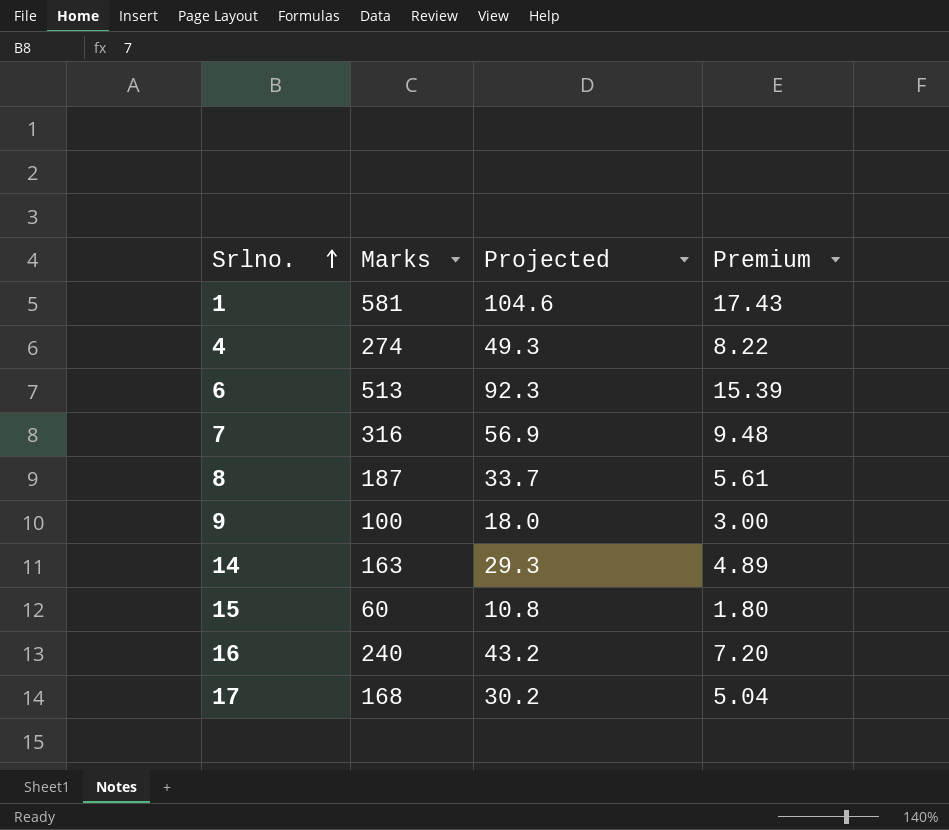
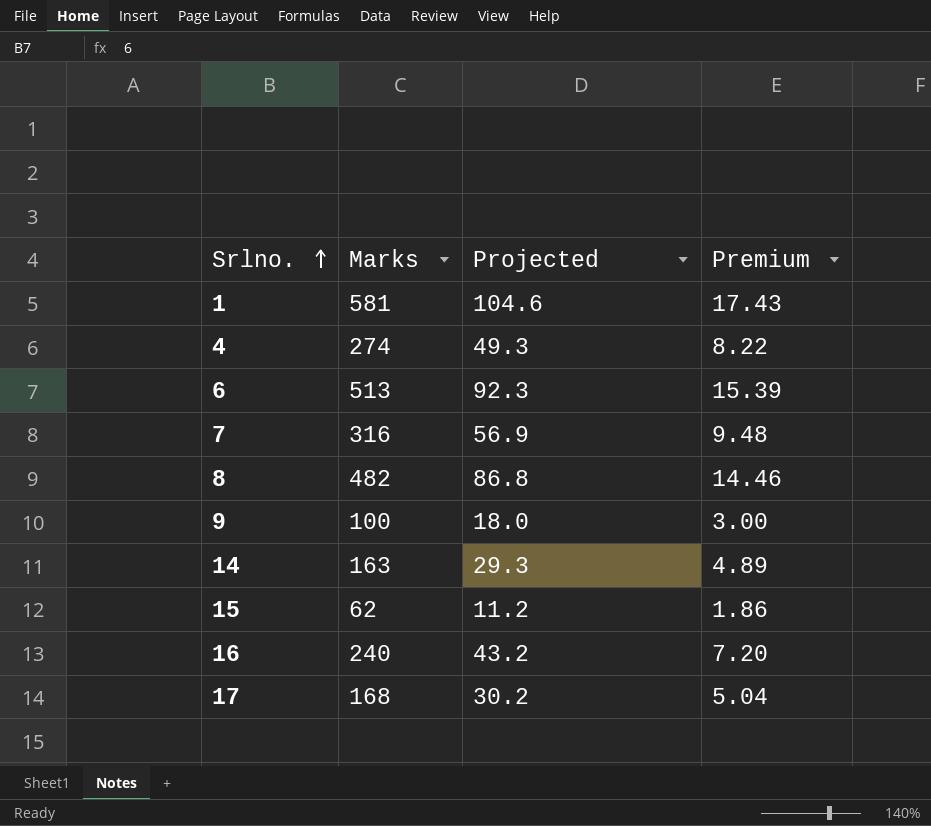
8 | Marks: 187 -> 482
8 | Projected: 33.7 -> 86.8
8 | Premium: 5.61 -> 14.46
15 | Marks: 60 -> 62
15 | Projected: 10.8 -> 11.2
15 | Premium: 1.80 -> 1.86

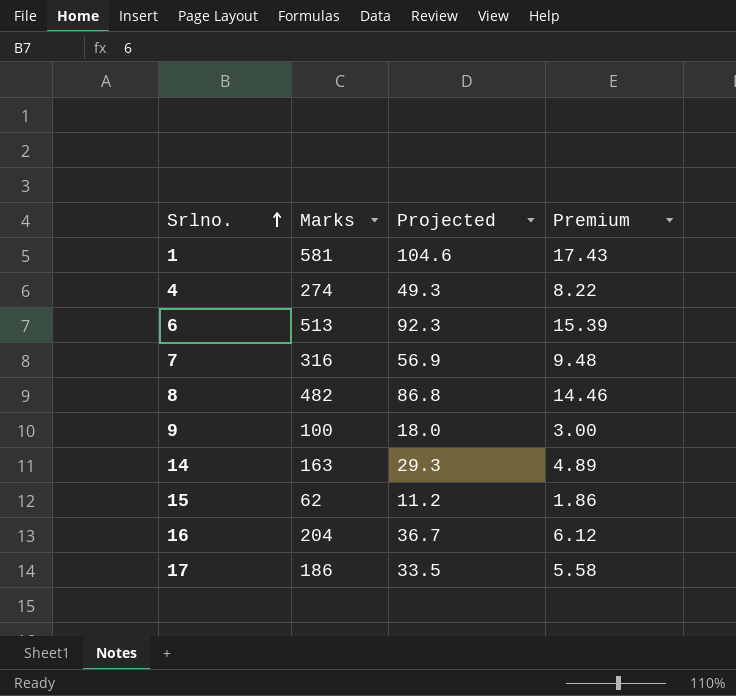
16 | Marks: 240 -> 204
16 | Projected: 43.2 -> 36.7
16 | Premium: 7.20 -> 6.12
17 | Marks: 168 -> 186
17 | Projected: 30.2 -> 33.5
17 | Premium: 5.04 -> 5.58

